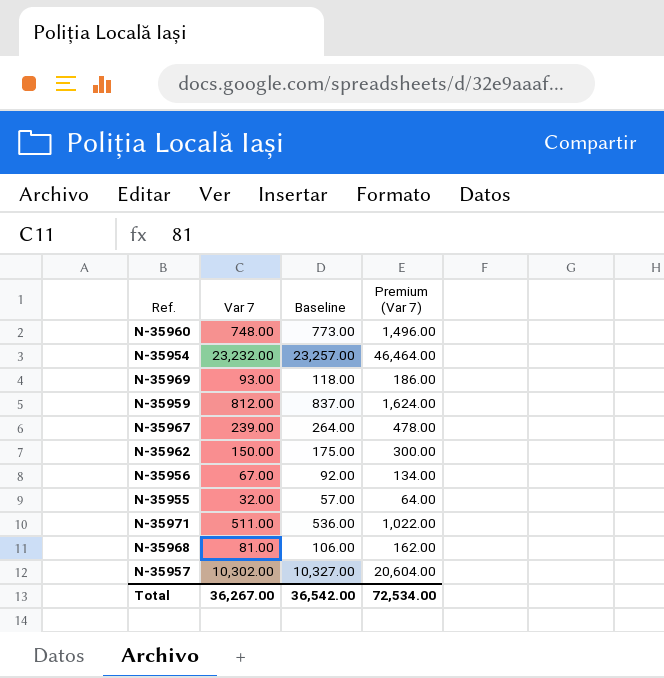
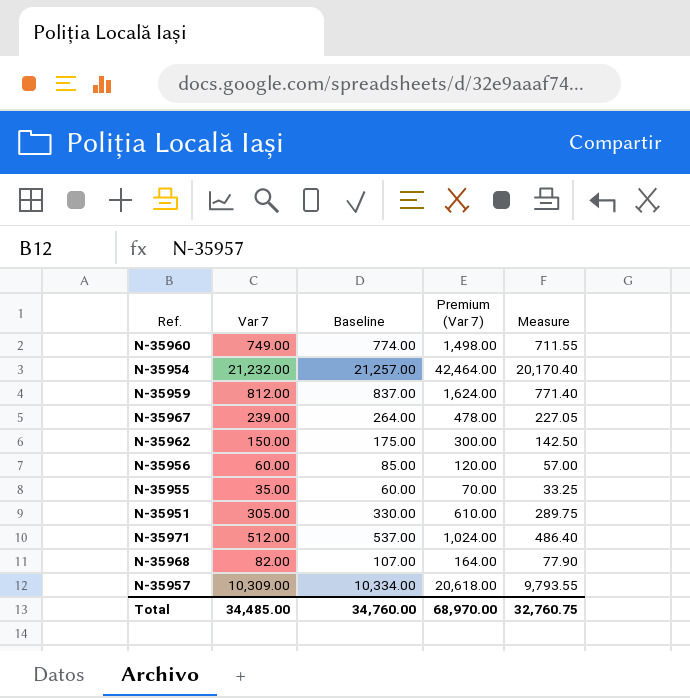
column Measure | formula: none -> [Var 7] * 0.95
row N-35969: 93.00 | 118.00 | 186.00 -> none
N-35960 | Var 7: 748.00 -> 749.00
N-35960 | Baseline: 773.00 -> 774.00
N-35960 | Premium (Var 7): 1,496.00 -> 1,498.00
N-35954 | Var 7: 23,232.00 -> 21,232.00
N-35954 | Baseline: 23,257.00 -> 21,257.00
N-35954 | Premium (Var 7): 46,464.00 -> 42,464.00
N-35956 | Var 7: 67.00 -> 60.00
N-35956 | Baseline: 92.00 -> 85.00
N-35956 | Premium (Var 7): 134.00 -> 120.00
N-35955 | Var 7: 32.00 -> 35.00
N-35955 | Baseline: 57.00 -> 60.00
N-35955 | Premium (Var 7): 64.00 -> 70.00
row N-35951: none -> 305.00 | 330.00 | 610.00 | 289.75
N-35971 | Var 7: 511.00 -> 512.00
N-35971 | Baseline: 536.00 -> 537.00
N-35971 | Premium (Var 7): 1,022.00 -> 1,024.00
N-35968 | Var 7: 81.00 -> 82.00
N-35968 | Baseline: 106.00 -> 107.00
N-35968 | Premium (Var 7): 162.00 -> 164.00
N-35957 | Var 7: 10,302.00 -> 10,309.00
N-35957 | Baseline: 10,327.00 -> 10,334.00
N-35957 | Premium (Var 7): 20,604.00 -> 20,618.00
Total | Var 7: 36,267.00 -> 34,485.00
Total | Baseline: 36,542.00 -> 34,760.00
Total | Premium (Var 7): 72,534.00 -> 68,970.00

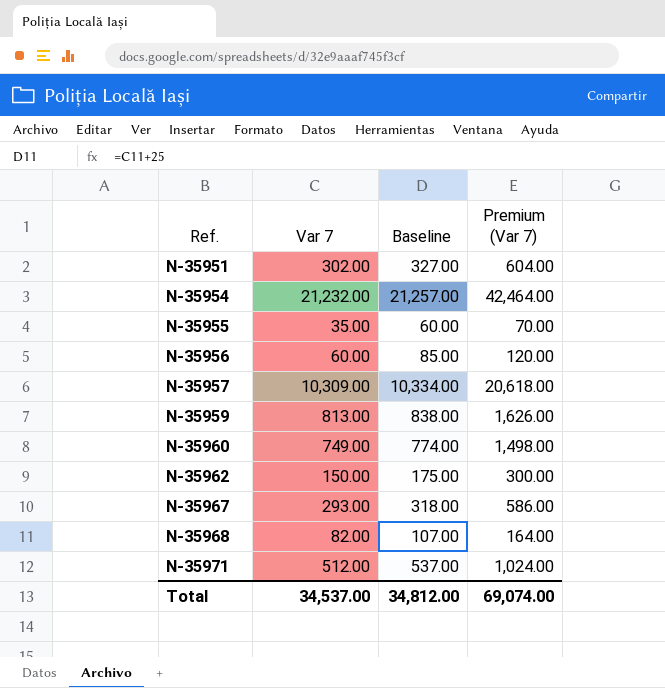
row order: none -> Ref. ascending
column Measure | formula: [Var 7] * 0.95 -> none
N-35951 | Var 7: 305.00 -> 302.00
N-35951 | Baseline: 330.00 -> 327.00
N-35951 | Premium (Var 7): 610.00 -> 604.00
N-35959 | Var 7: 812.00 -> 813.00
N-35959 | Baseline: 837.00 -> 838.00
N-35959 | Premium (Var 7): 1,624.00 -> 1,626.00
N-35967 | Var 7: 239.00 -> 293.00
N-35967 | Baseline: 264.00 -> 318.00
N-35967 | Premium (Var 7): 478.00 -> 586.00
Total | Var 7: 34,485.00 -> 34,537.00
Total | Baseline: 34,760.00 -> 34,812.00
Total | Premium (Var 7): 68,970.00 -> 69,074.00

